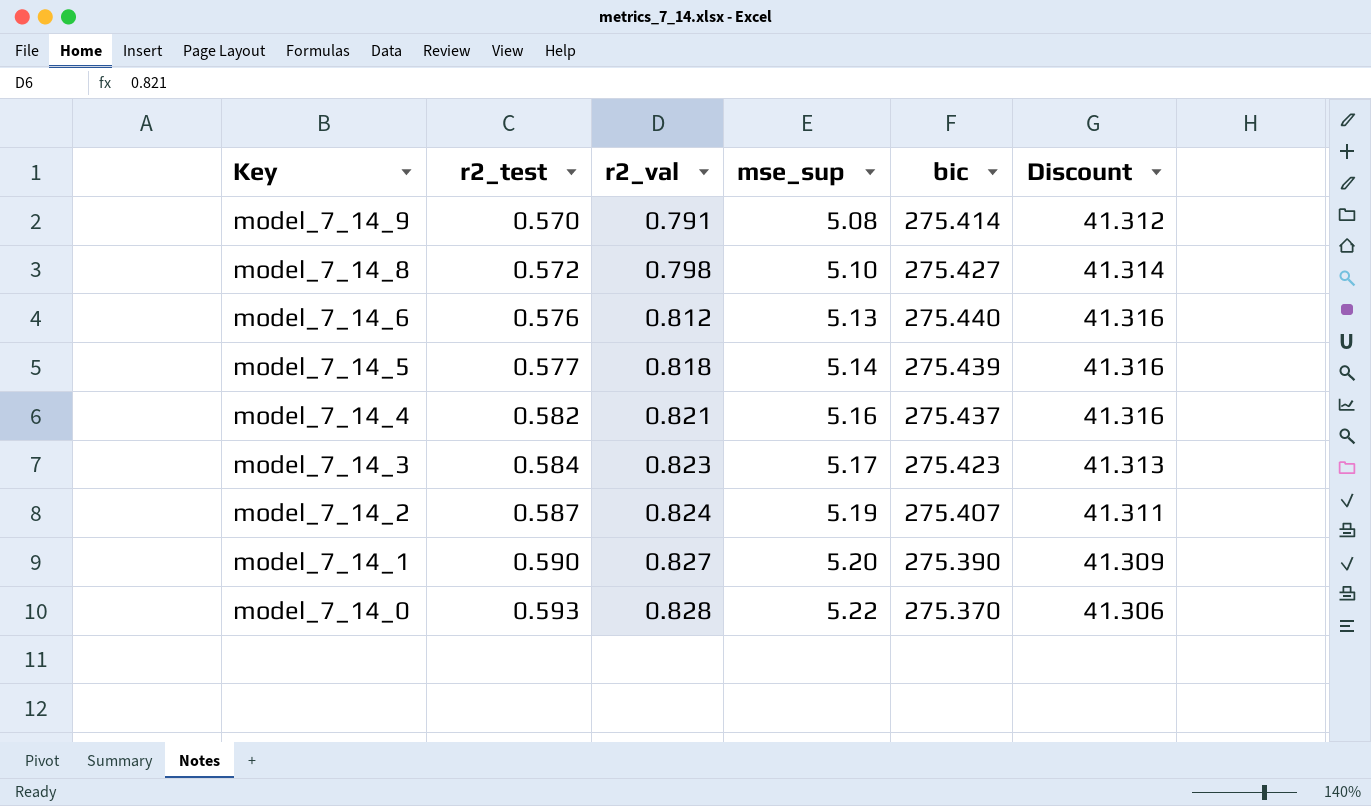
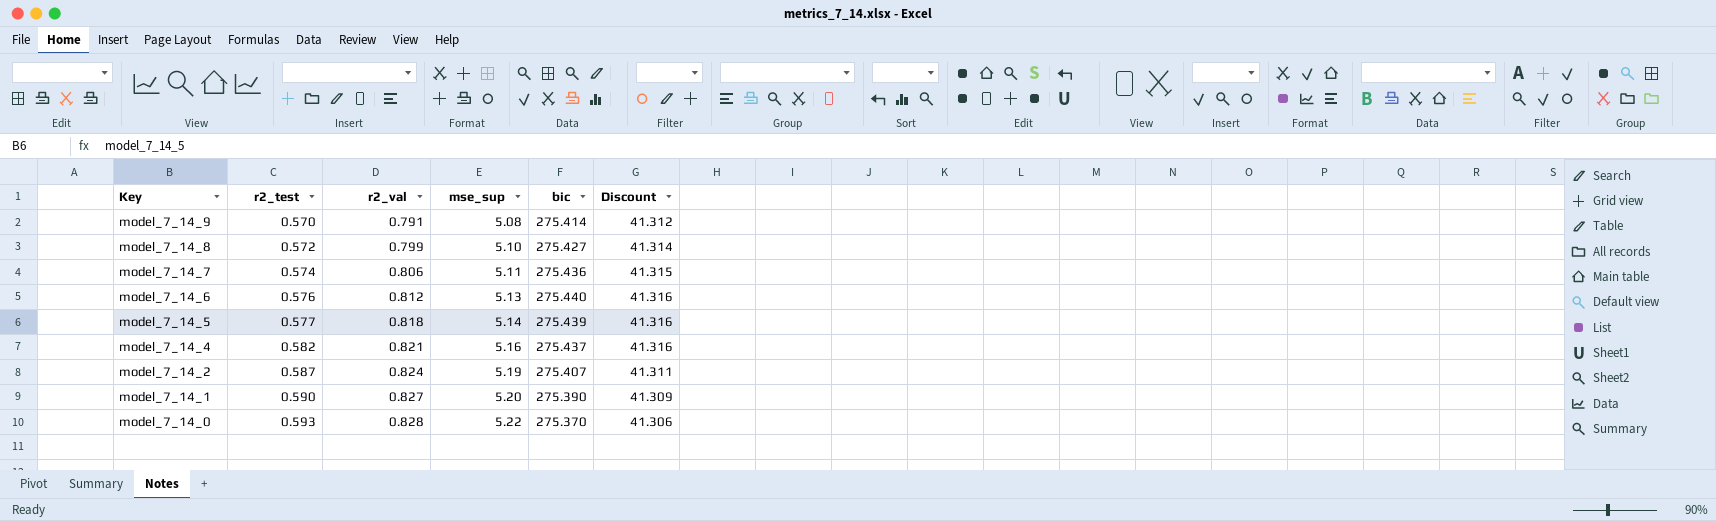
row model_7_14_3: 0.584 | 0.823 | 5.17 | 275.423 | 41.313 -> none
model_7_14_8 | r2_val: 0.798 -> 0.799
row model_7_14_7: none -> 0.574 | 0.806 | 5.11 | 275.436 | 41.315

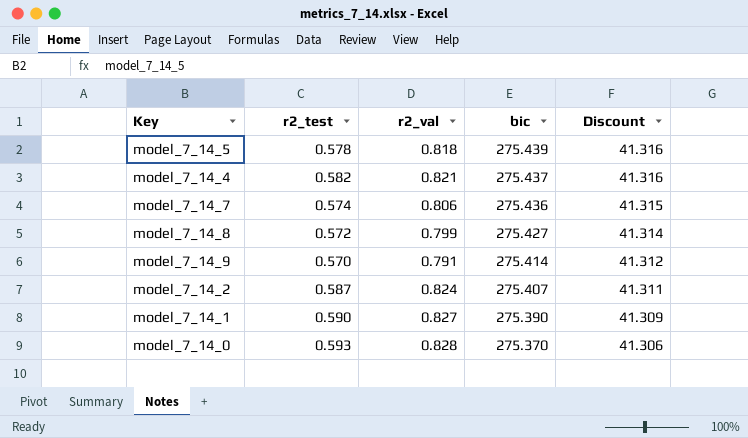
row order: Key descending -> bic descending
column mse_sup | position: 4 -> none
row model_7_14_6: 0.576 | 0.812 | 5.13 | 275.440 | 41.316 -> none
model_7_14_5 | r2_test: 0.577 -> 0.578

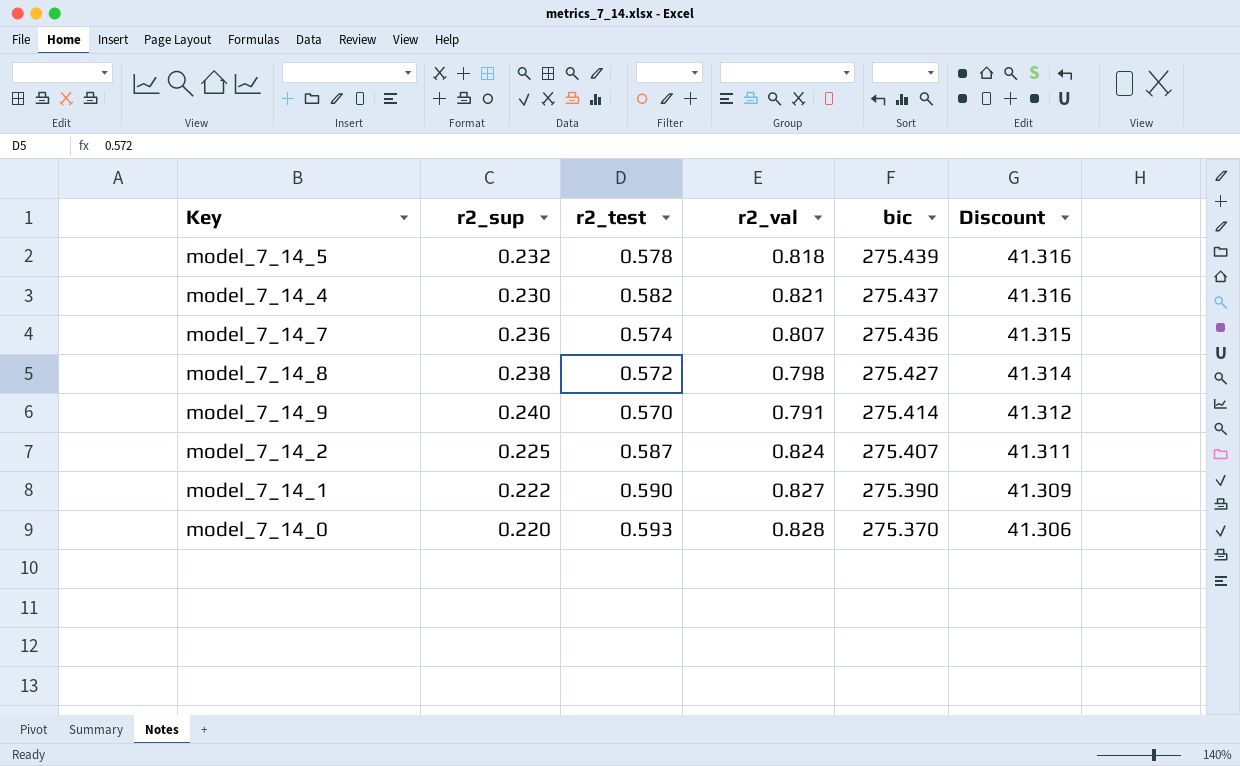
column r2_sup | position: none -> 2
model_7_14_7 | r2_val: 0.806 -> 0.807
model_7_14_8 | r2_val: 0.799 -> 0.798

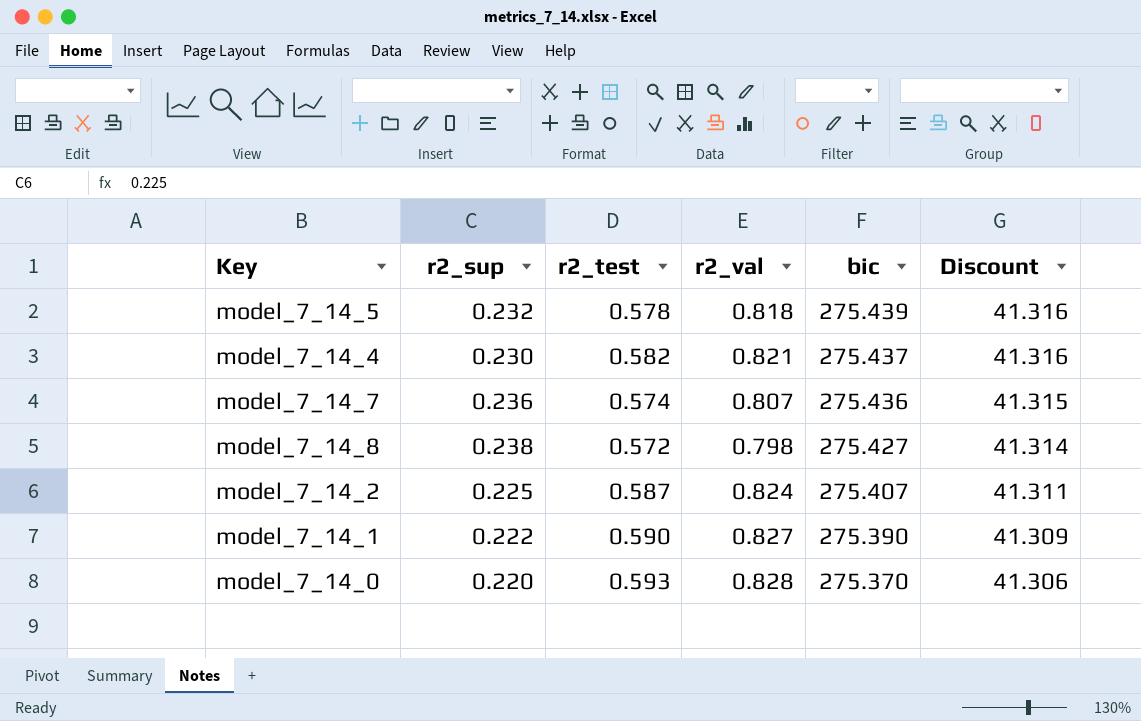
row model_7_14_9: 0.240 | 0.570 | 0.791 | 275.414 | 41.312 -> none

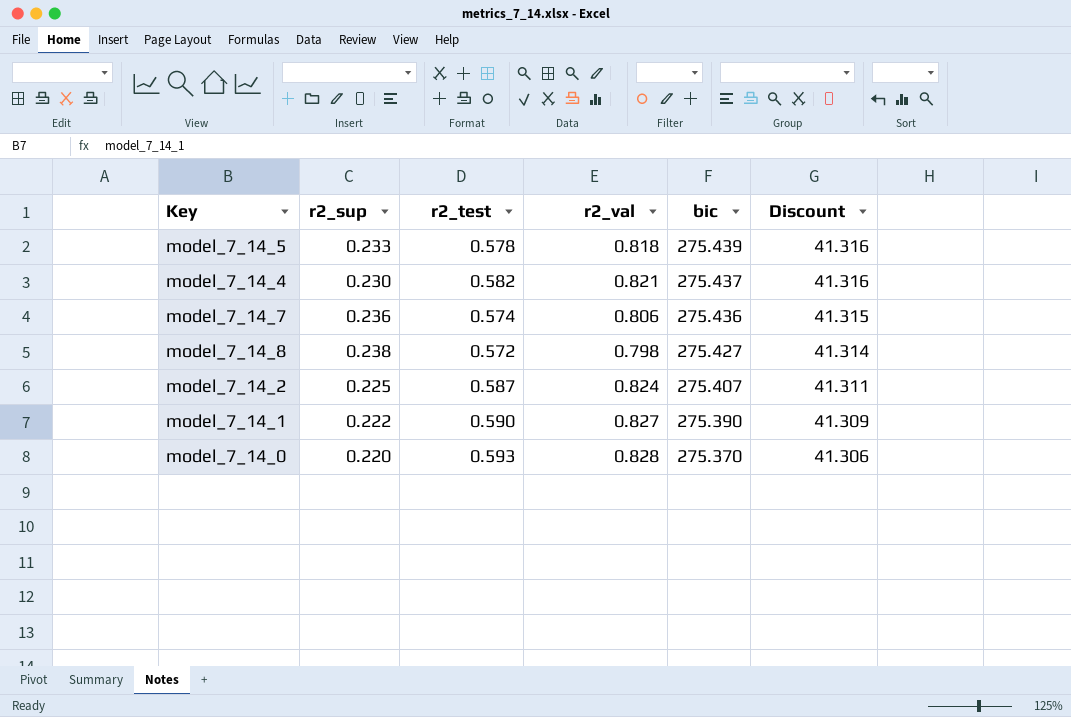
model_7_14_5 | r2_sup: 0.232 -> 0.233
model_7_14_7 | r2_val: 0.807 -> 0.806

